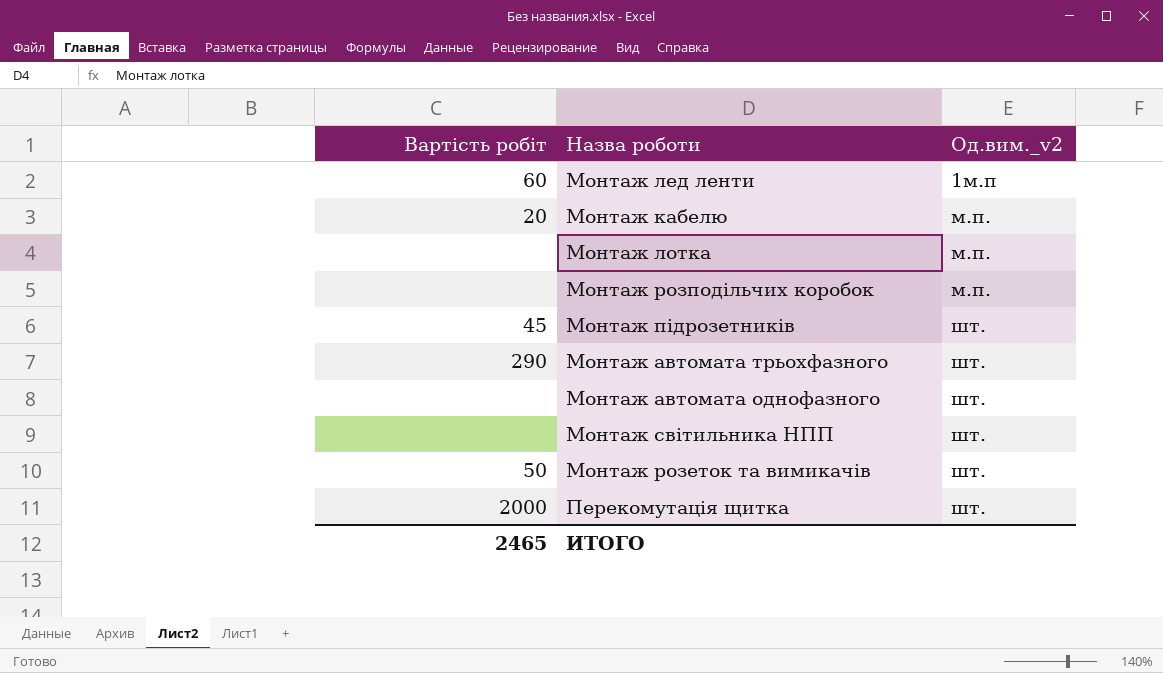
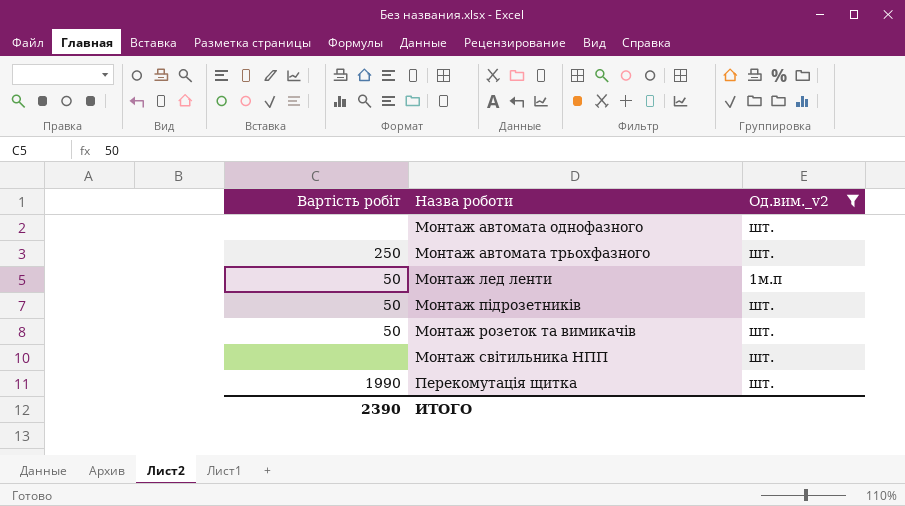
filter: none -> Од.вим._v2 != м.п.
row order: Од.вим._v2 ascending -> Назва роботи ascending
Монтаж автомата трьохфазного | Вартість робіт: 290 -> 250
Монтаж лед ленти | Вартість робіт: 60 -> 50
Монтаж підрозетників | Вартість робіт: 45 -> 50
Перекомутація щитка | Вартість робіт: 2000 -> 1990
ИТОГО | Вартість робіт: 2465 -> 2390

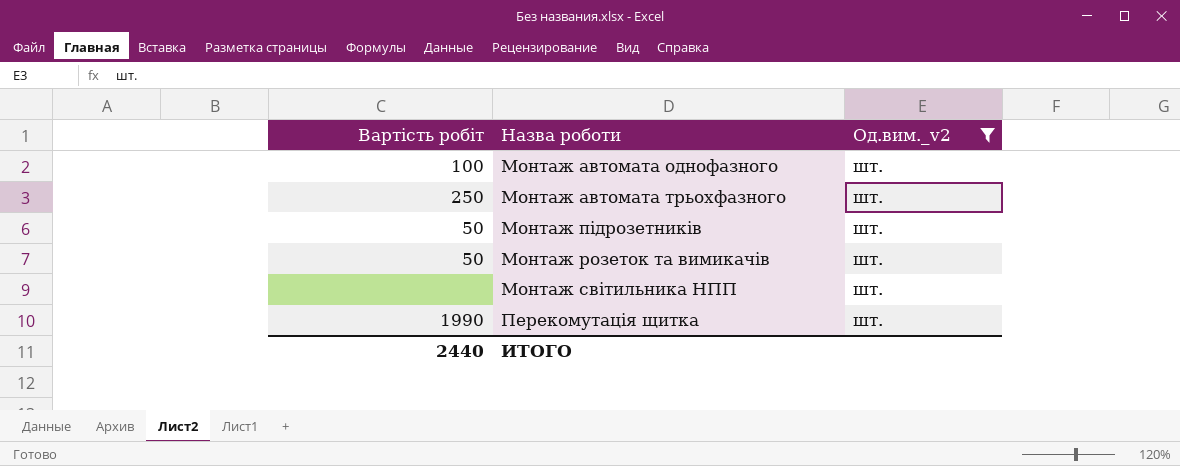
row Монтаж лед ленти: 50 | 1м.п -> none
Монтаж автомата однофазного | Вартість робіт: none -> 100
ИТОГО | Вартість робіт: 2390 -> 2440

